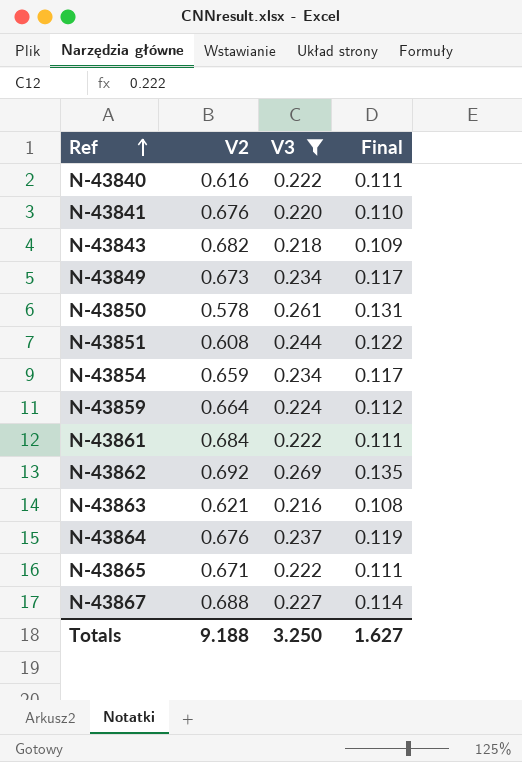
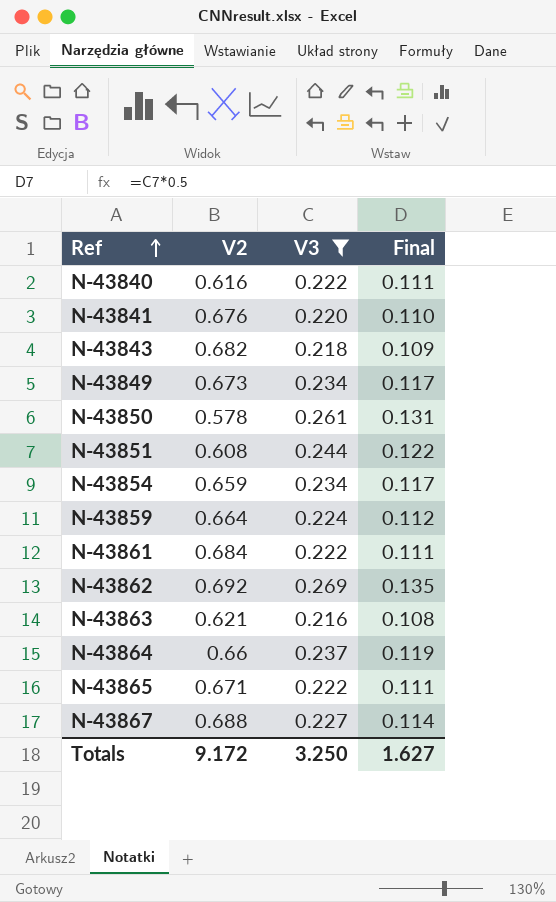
N-43864 | V2: 0.676 -> 0.66
Totals | V2: 9.188 -> 9.172

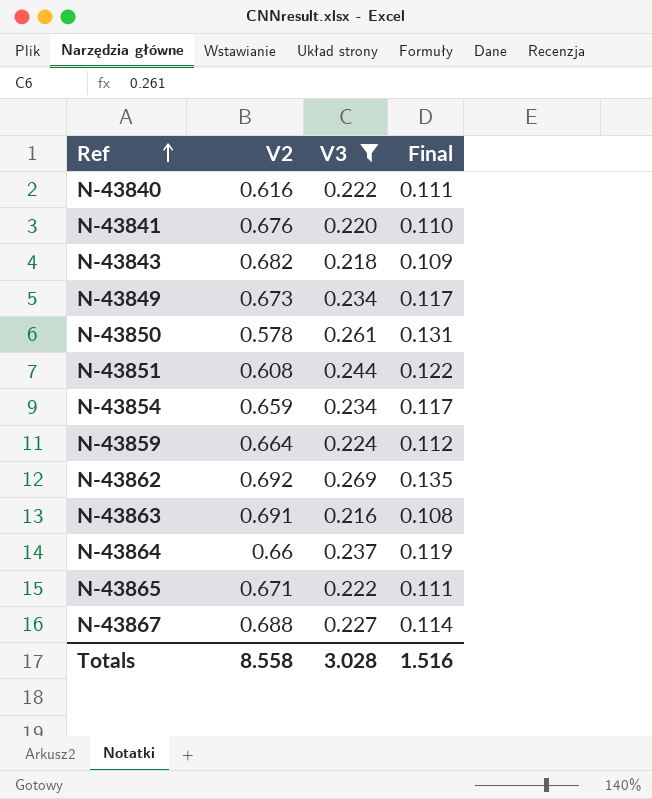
row N-43861: 0.684 | 0.222 | 0.111 -> none
N-43863 | V2: 0.621 -> 0.691
Totals | V2: 9.172 -> 8.558
Totals | V3: 3.250 -> 3.028
Totals | Final: 1.627 -> 1.516

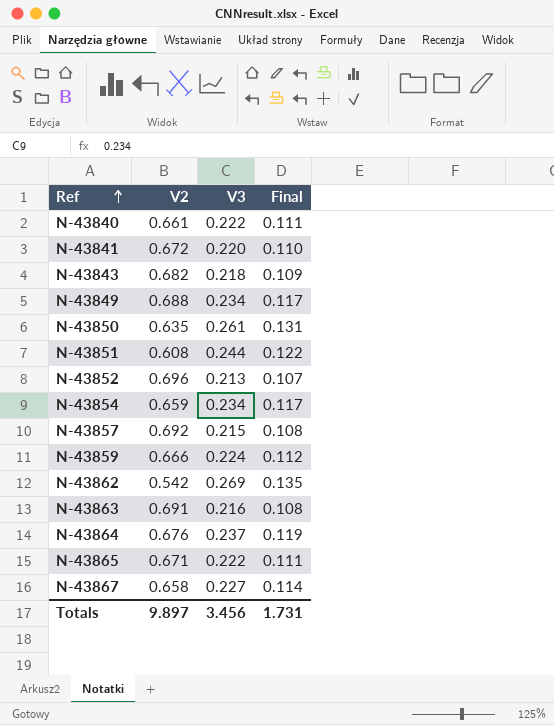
filter: V3 >= 0.216 -> none
N-43840 | V2: 0.616 -> 0.661
N-43841 | V2: 0.676 -> 0.672
N-43849 | V2: 0.673 -> 0.688
N-43850 | V2: 0.578 -> 0.635
N-43859 | V2: 0.664 -> 0.666
N-43862 | V2: 0.692 -> 0.542
N-43864 | V2: 0.66 -> 0.676
N-43867 | V2: 0.688 -> 0.658
Totals | V2: 8.558 -> 9.897
Totals | V3: 3.028 -> 3.456
Totals | Final: 1.516 -> 1.731

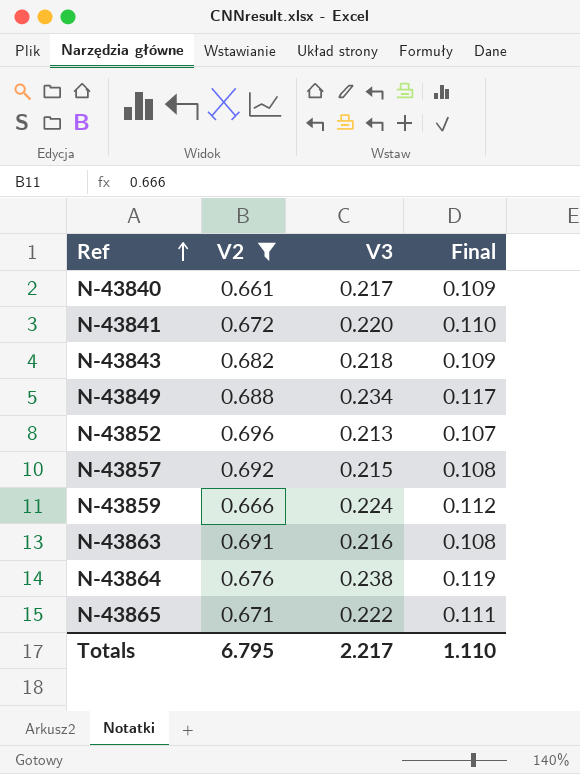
filter: none -> V2 >= 0.661
N-43840 | V3: 0.222 -> 0.217
N-43840 | Final: 0.111 -> 0.109
N-43864 | V3: 0.237 -> 0.238
Totals | V2: 9.897 -> 6.795
Totals | V3: 3.456 -> 2.217
Totals | Final: 1.731 -> 1.110

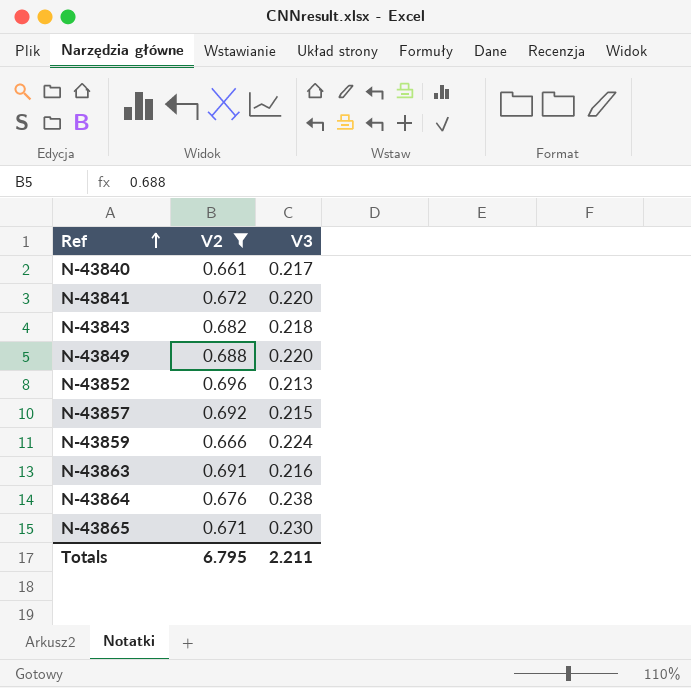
column Final | formula: [V3] * 0.5 -> none
N-43849 | V3: 0.234 -> 0.220
N-43865 | V3: 0.222 -> 0.230
Totals | V3: 2.217 -> 2.211

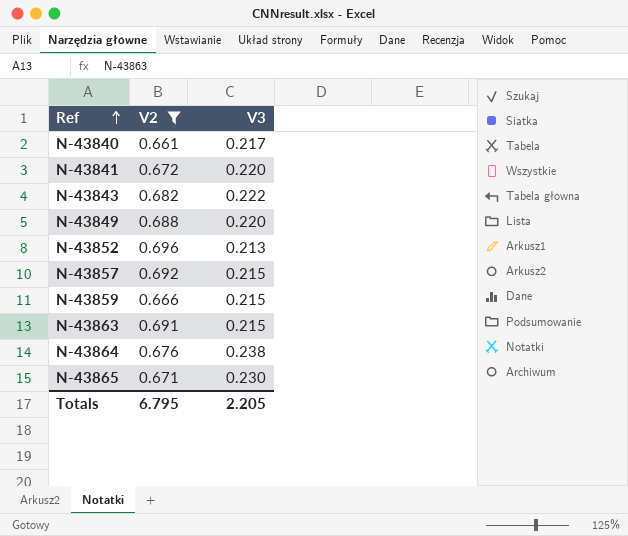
N-43843 | V3: 0.218 -> 0.222
N-43859 | V3: 0.224 -> 0.215
N-43863 | V3: 0.216 -> 0.215
Totals | V3: 2.211 -> 2.205

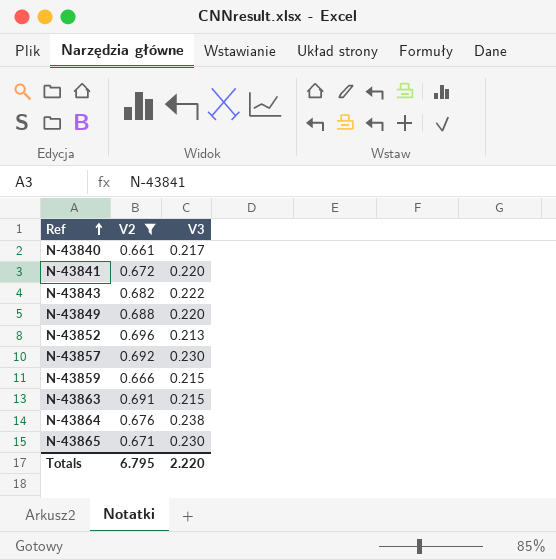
N-43857 | V3: 0.215 -> 0.230
Totals | V3: 2.205 -> 2.220

